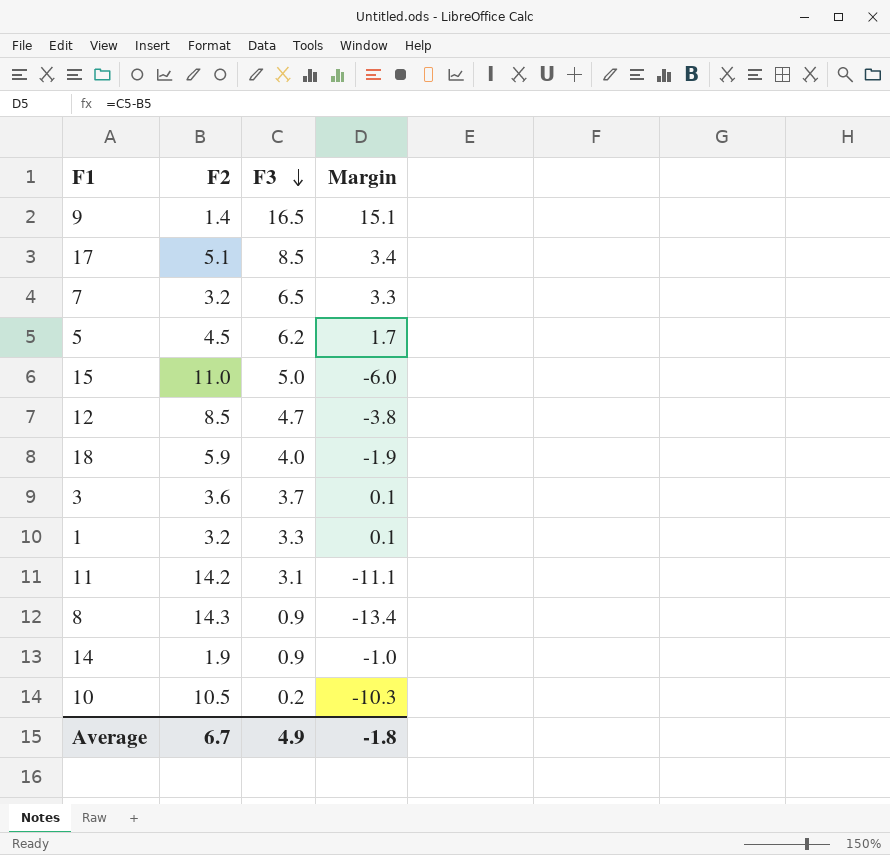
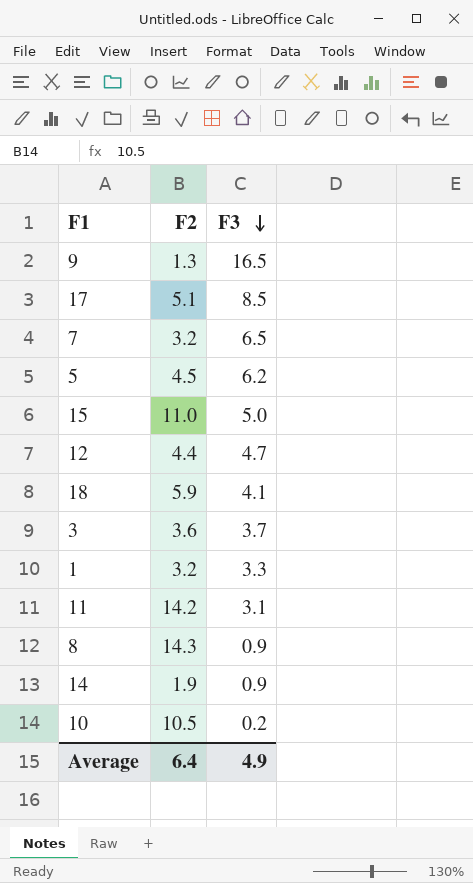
column Margin | formula: [F3] - [F2] -> none
9 | F2: 1.4 -> 1.3
12 | F2: 8.5 -> 4.4
18 | F3: 4.0 -> 4.1
Average | F2: 6.7 -> 6.4

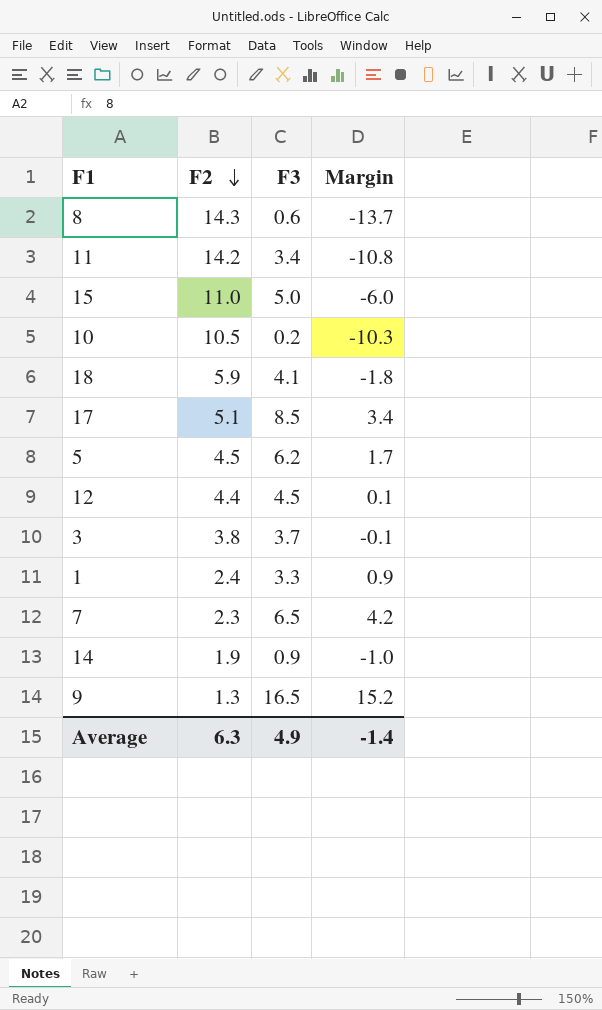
row order: F3 descending -> F2 descending
column Margin | formula: none -> [F3] - [F2]
8 | F3: 0.9 -> 0.6
11 | F3: 3.1 -> 3.4
12 | F3: 4.7 -> 4.5
3 | F2: 3.6 -> 3.8
1 | F2: 3.2 -> 2.4
7 | F2: 3.2 -> 2.3
Average | F2: 6.4 -> 6.3

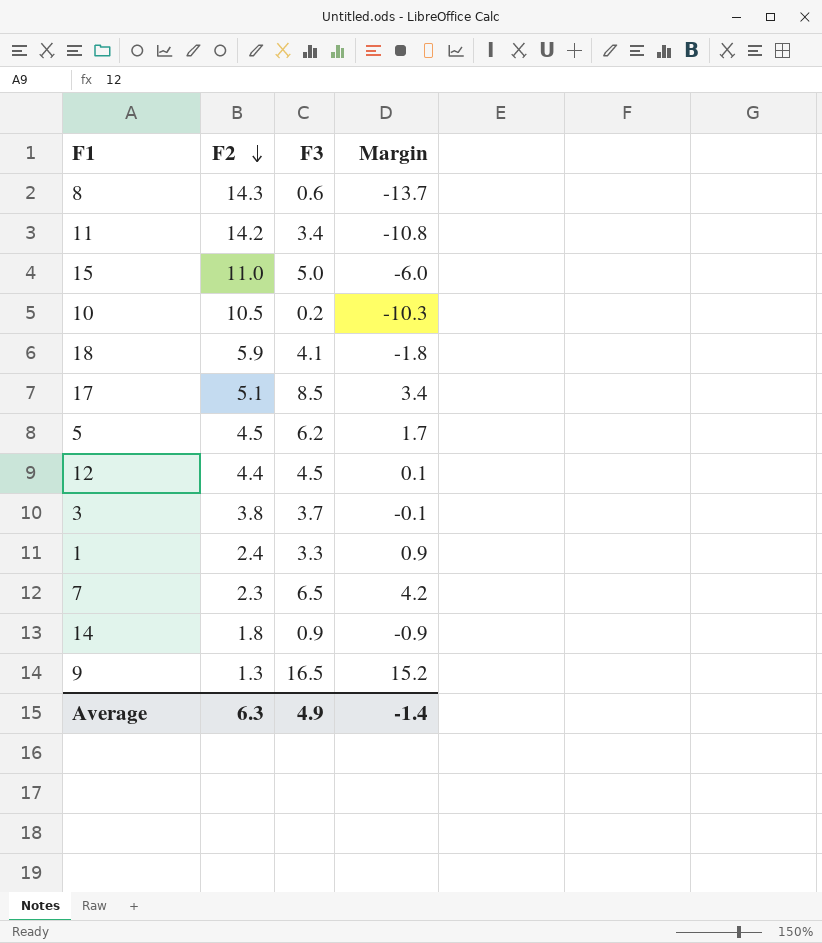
14 | F2: 1.9 -> 1.8
14 | Margin: -1.0 -> -0.9

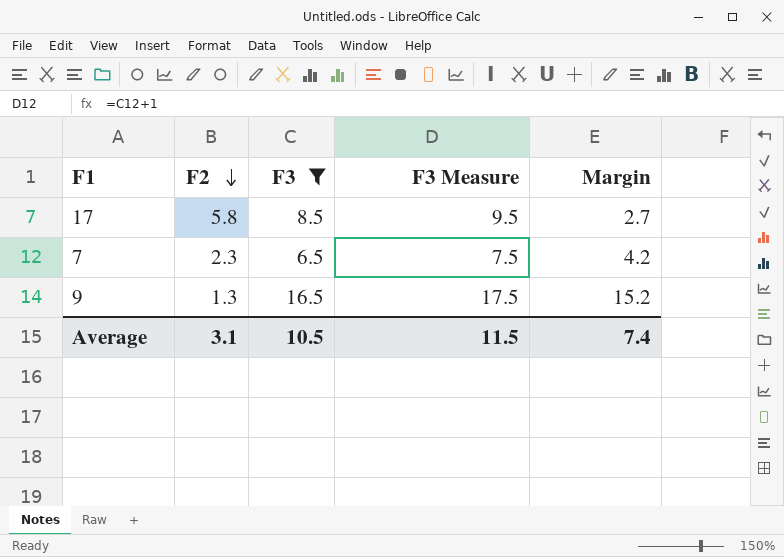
filter: none -> F3 >= 6.5
column F3 Measure | formula: none -> [F3] + 1
17 | F2: 5.1 -> 5.8
17 | Margin: 3.4 -> 2.7
Average | F2: 6.3 -> 3.1
Average | F3: 4.9 -> 10.5
Average | Margin: -1.4 -> 7.4

